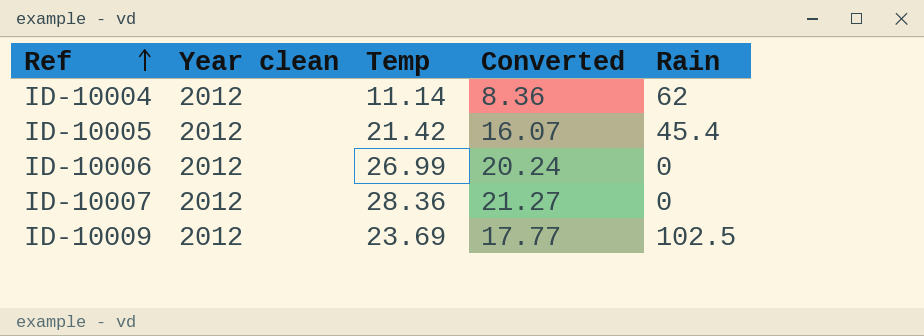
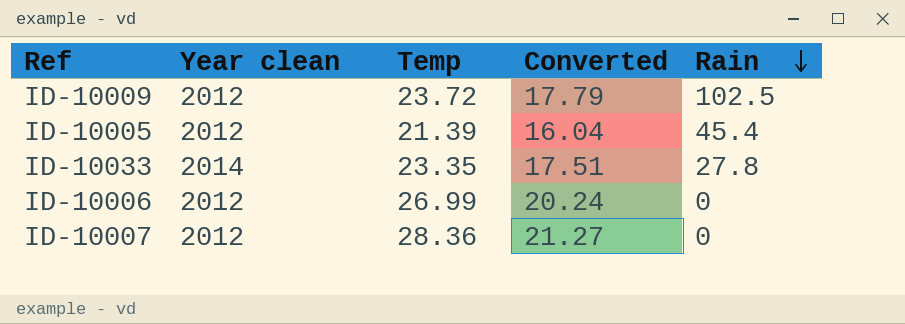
row order: Ref ascending -> Rain descending
row ID-10004: 2012 | 11.14 | 8.36 | 62 -> none
ID-10009 | Temp: 23.69 -> 23.72
ID-10009 | Converted: 17.77 -> 17.79
ID-10005 | Temp: 21.42 -> 21.39
ID-10005 | Converted: 16.07 -> 16.04
row ID-10033: none -> 2014 | 23.35 | 17.51 | 27.8

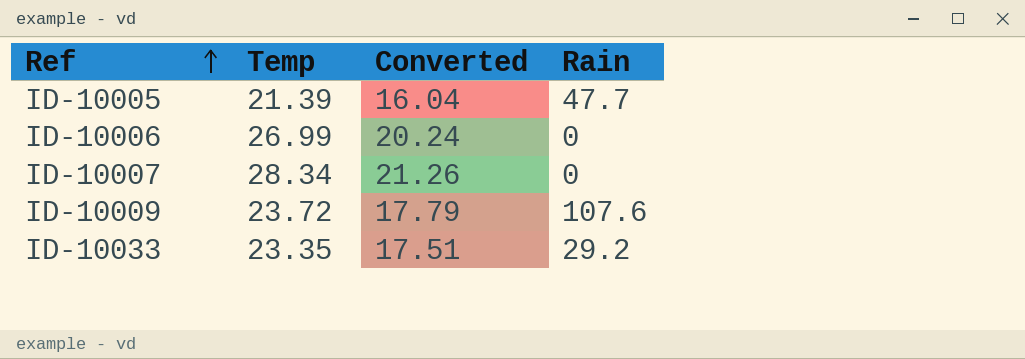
row order: Rain descending -> Ref ascending
column Year clean | position: 2 -> none
ID-10005 | Rain: 45.4 -> 47.7
ID-10007 | Temp: 28.36 -> 28.34
ID-10007 | Converted: 21.27 -> 21.26
ID-10009 | Rain: 102.5 -> 107.6
ID-10033 | Rain: 27.8 -> 29.2

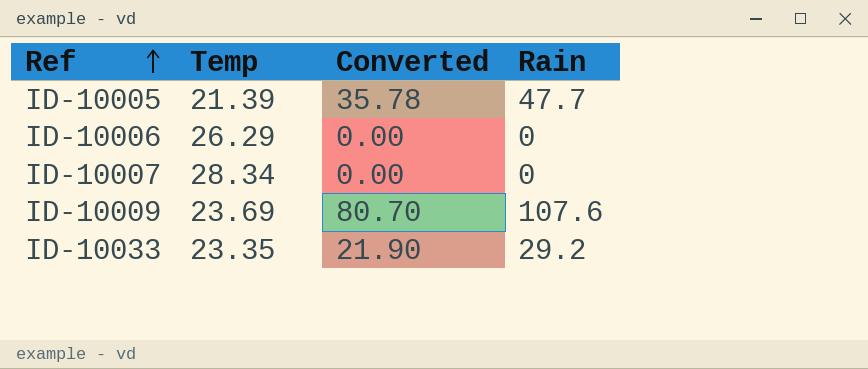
column Converted | formula: [Temp] * 0.75 -> [Rain] * 0.75
ID-10006 | Temp: 26.99 -> 26.29
ID-10009 | Temp: 23.72 -> 23.69

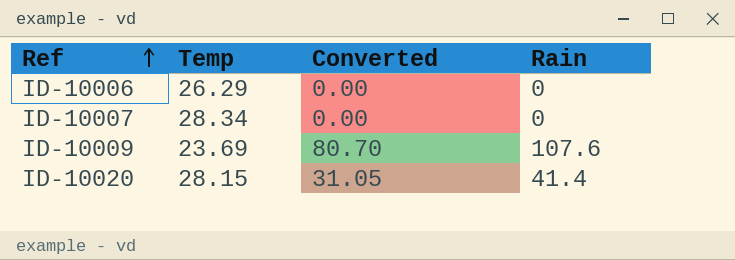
row ID-10005: 21.39 | 35.78 | 47.7 -> none
row ID-10033: 23.35 | 21.90 | 29.2 -> none
row ID-10020: none -> 28.15 | 31.05 | 41.4

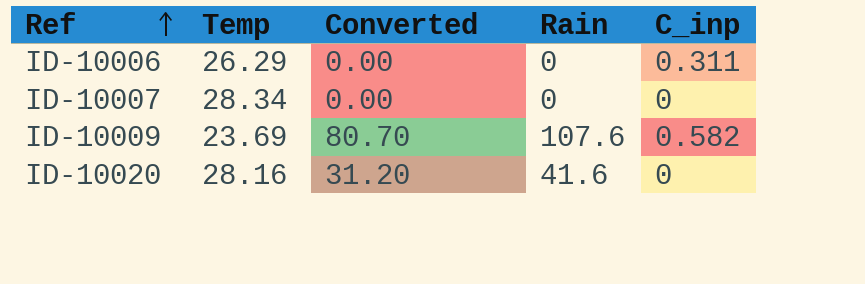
column C_inp | position: none -> 5
ID-10020 | Temp: 28.15 -> 28.16
ID-10020 | Converted: 31.05 -> 31.20
ID-10020 | Rain: 41.4 -> 41.6

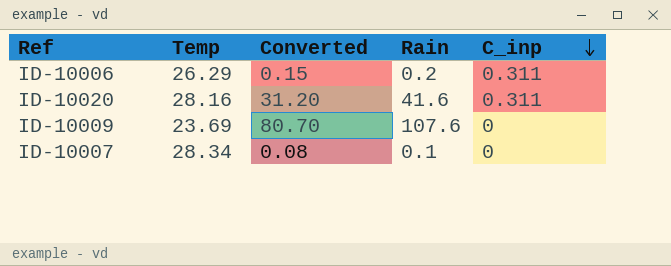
row order: Ref ascending -> C_inp descending
ID-10006 | Converted: 0.00 -> 0.15
ID-10006 | Rain: 0 -> 0.2
ID-10020 | C_inp: 0 -> 0.311
ID-10009 | C_inp: 0.582 -> 0
ID-10007 | Converted: 0.00 -> 0.08
ID-10007 | Rain: 0 -> 0.1

